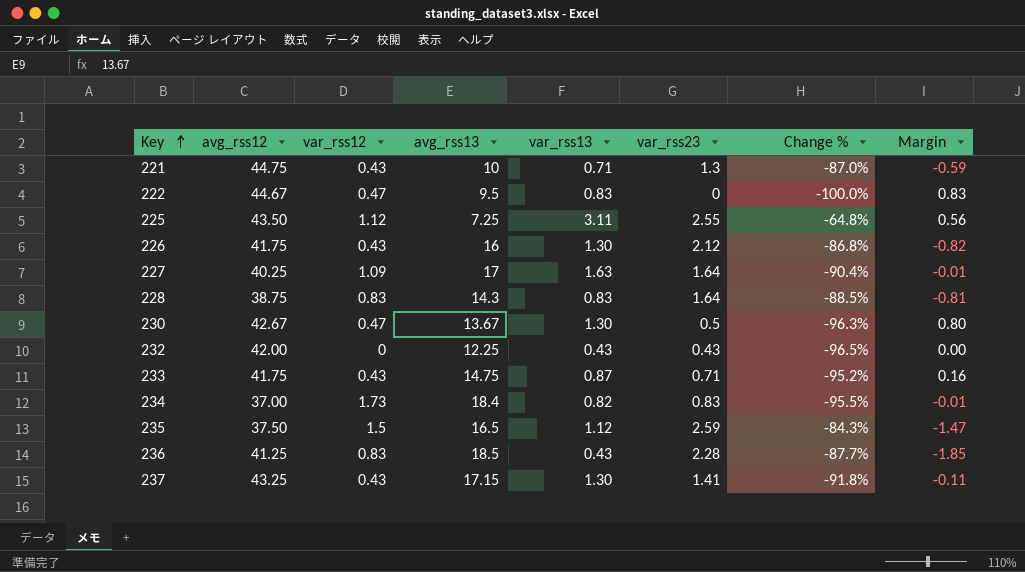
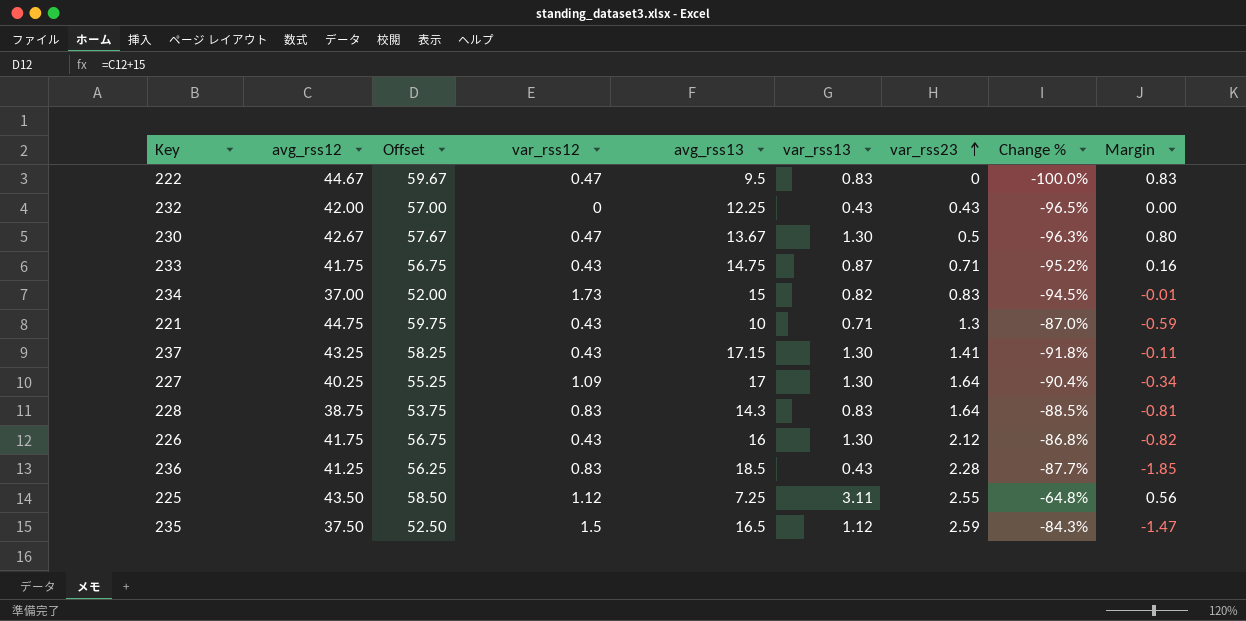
row order: Key ascending -> var_rss23 ascending
column Offset | formula: none -> [avg_rss12] + 15
234 | avg_rss13: 18.4 -> 15
234 | Change %: -95.5% -> -94.5%
227 | var_rss13: 1.63 -> 1.30
227 | Margin: -0.01 -> -0.34

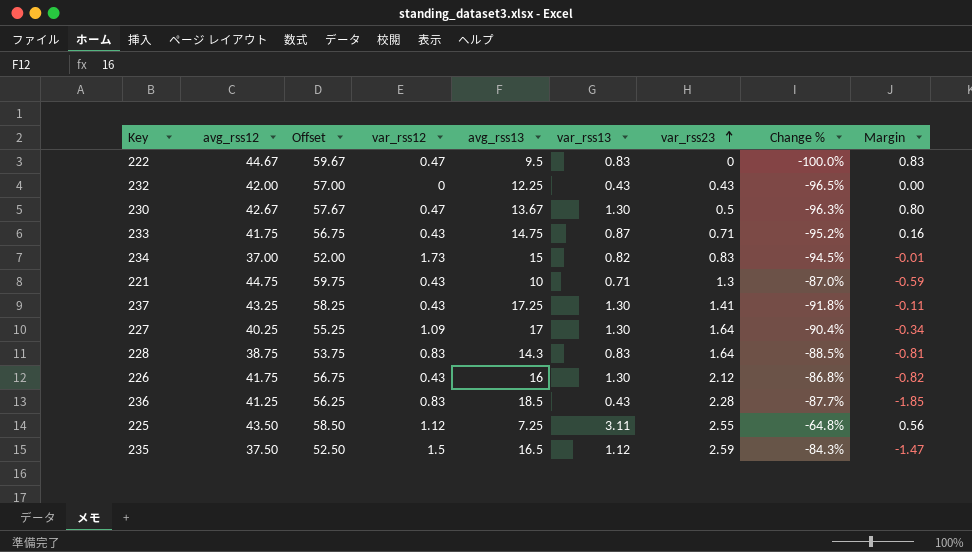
237 | avg_rss13: 17.15 -> 17.25

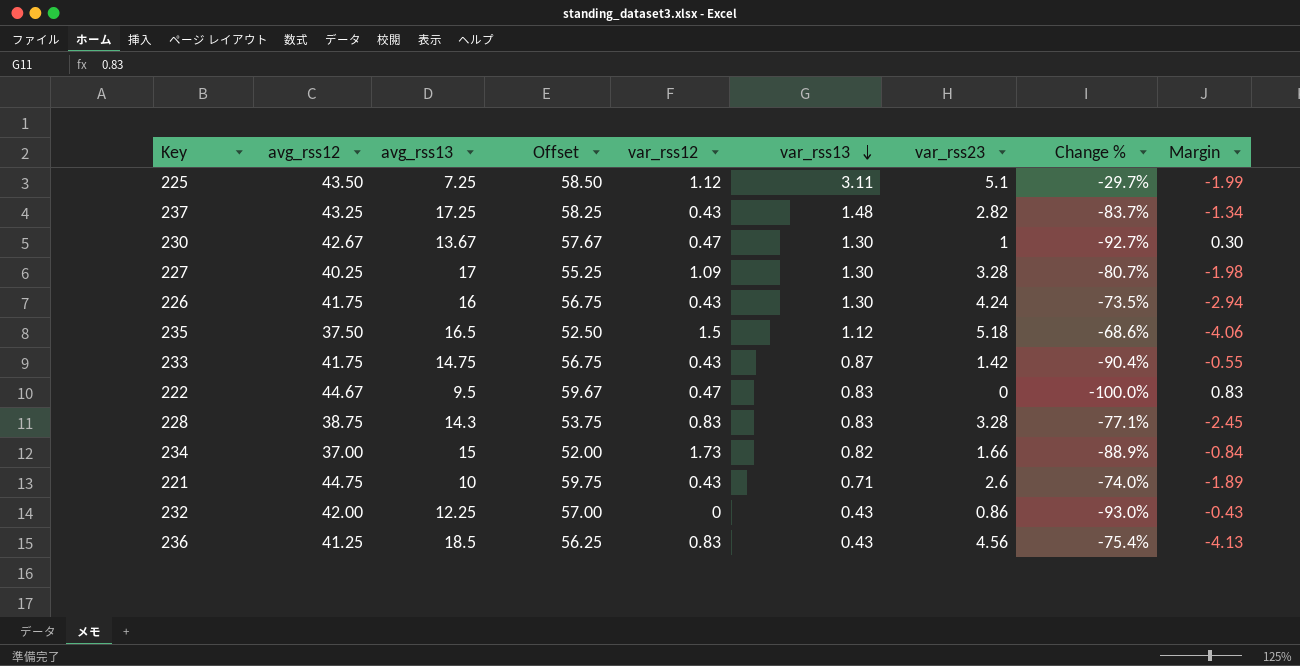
row order: var_rss23 ascending -> var_rss13 descending
column avg_rss13 | position: 5 -> 3
225 | var_rss23: 2.55 -> 5.1
225 | Change %: -64.8% -> -29.7%
225 | Margin: 0.56 -> -1.99
237 | var_rss13: 1.30 -> 1.48
237 | var_rss23: 1.41 -> 2.82
237 | Change %: -91.8% -> -83.7%
237 | Margin: -0.11 -> -1.34
230 | var_rss23: 0.5 -> 1
230 | Change %: -96.3% -> -92.7%
230 | Margin: 0.80 -> 0.30
227 | var_rss23: 1.64 -> 3.28
227 | Change %: -90.4% -> -80.7%
227 | Margin: -0.34 -> -1.98
226 | var_rss23: 2.12 -> 4.24
226 | Change %: -86.8% -> -73.5%
226 | Margin: -0.82 -> -2.94
235 | var_rss23: 2.59 -> 5.18
235 | Change %: -84.3% -> -68.6%
235 | Margin: -1.47 -> -4.06
233 | var_rss23: 0.71 -> 1.42
233 | Change %: -95.2% -> -90.4%
233 | Margin: 0.16 -> -0.55
228 | var_rss23: 1.64 -> 3.28
228 | Change %: -88.5% -> -77.1%
228 | Margin: -0.81 -> -2.45
234 | var_rss23: 0.83 -> 1.66
234 | Change %: -94.5% -> -88.9%
234 | Margin: -0.01 -> -0.84
221 | var_rss23: 1.3 -> 2.6
221 | Change %: -87.0% -> -74.0%
221 | Margin: -0.59 -> -1.89
232 | var_rss23: 0.43 -> 0.86
232 | Change %: -96.5% -> -93.0%
232 | Margin: 0.00 -> -0.43
236 | var_rss23: 2.28 -> 4.56
236 | Change %: -87.7% -> -75.4%
236 | Margin: -1.85 -> -4.13

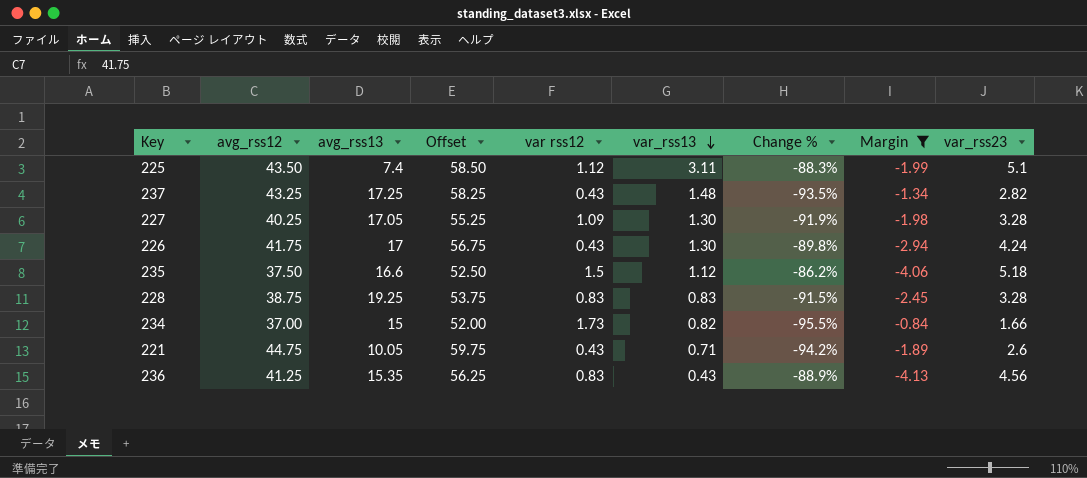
filter: none -> Margin <= -0.84
column name: var_rss12 -> var rss12
column Change % | formula: ([var_rss23] - [avg_rss13]) / [avg_rss13] -> ([var_rss23] - [avg_rss12]) / [avg_rss12]
column var_rss23 | position: 7 -> 9
225 | avg_rss13: 7.25 -> 7.4
227 | avg_rss13: 17 -> 17.05
226 | avg_rss13: 16 -> 17
235 | avg_rss13: 16.5 -> 16.6
228 | avg_rss13: 14.3 -> 19.25
221 | avg_rss13: 10 -> 10.05
236 | avg_rss13: 18.5 -> 15.35

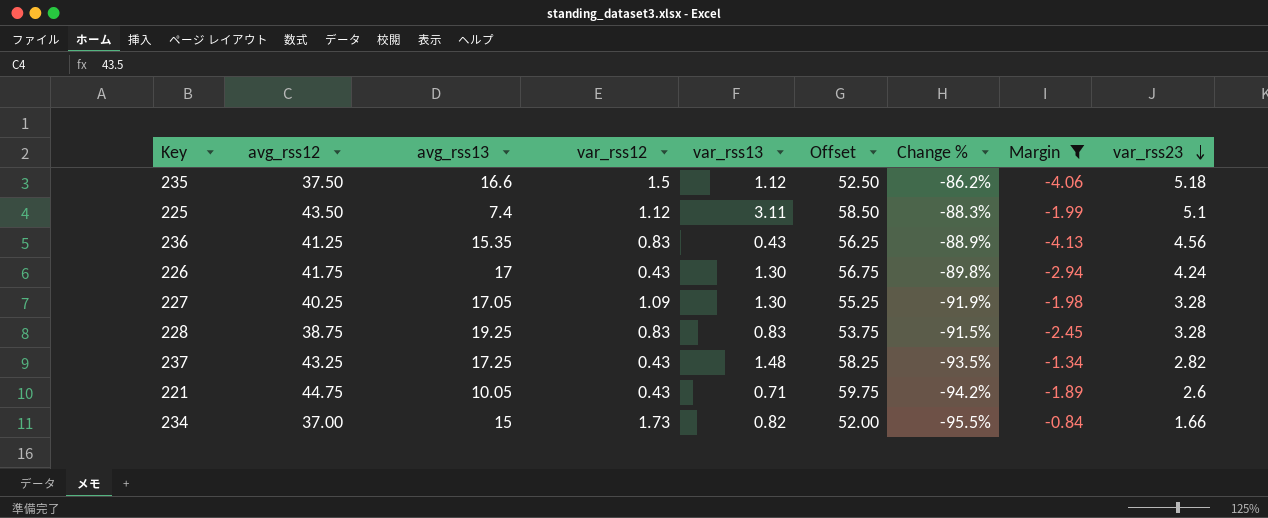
row order: var_rss13 descending -> var_rss23 descending
column name: var rss12 -> var_rss12
column Offset | position: 4 -> 6

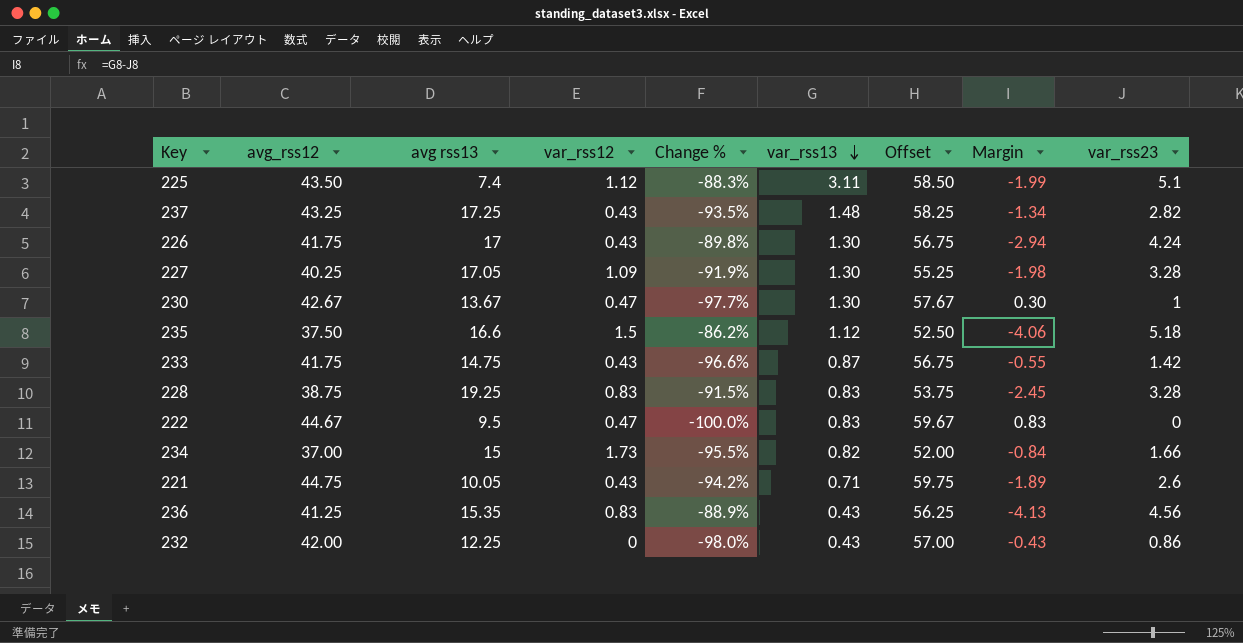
filter: Margin <= -0.84 -> none
row order: var_rss23 descending -> var_rss13 descending
column name: avg_rss13 -> avg rss13
column Change % | position: 7 -> 5

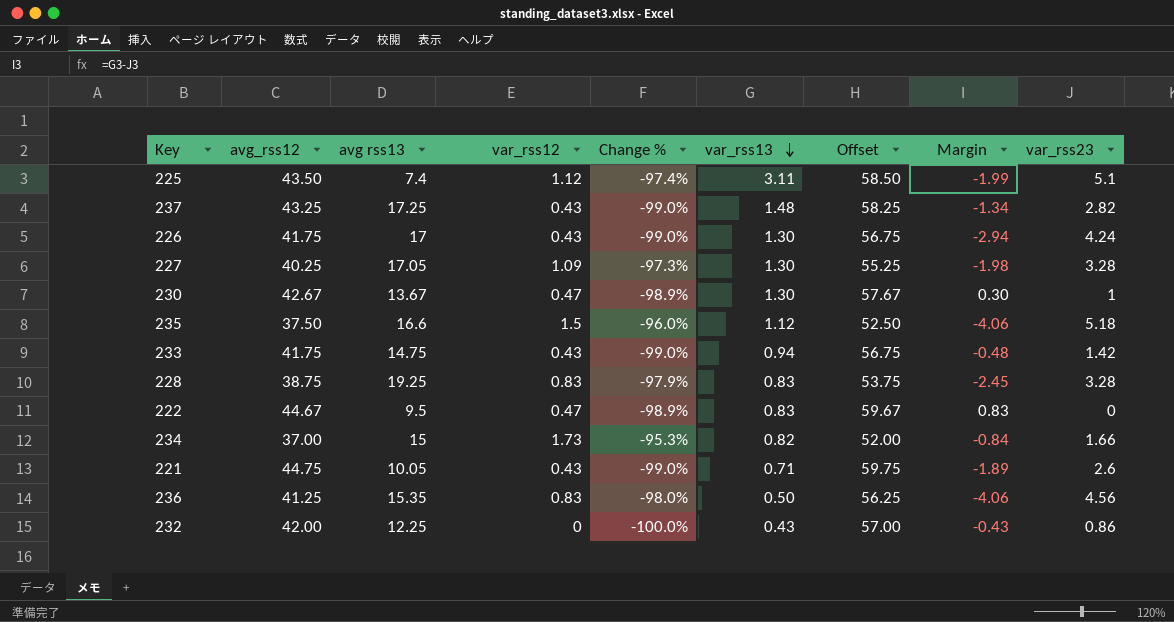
column Change % | formula: ([var_rss23] - [avg_rss12]) / [avg_rss12] -> ([var_rss12] - [avg_rss12]) / [avg_rss12]
233 | var_rss13: 0.87 -> 0.94
233 | Margin: -0.55 -> -0.48
236 | var_rss13: 0.43 -> 0.50
236 | Margin: -4.13 -> -4.06

